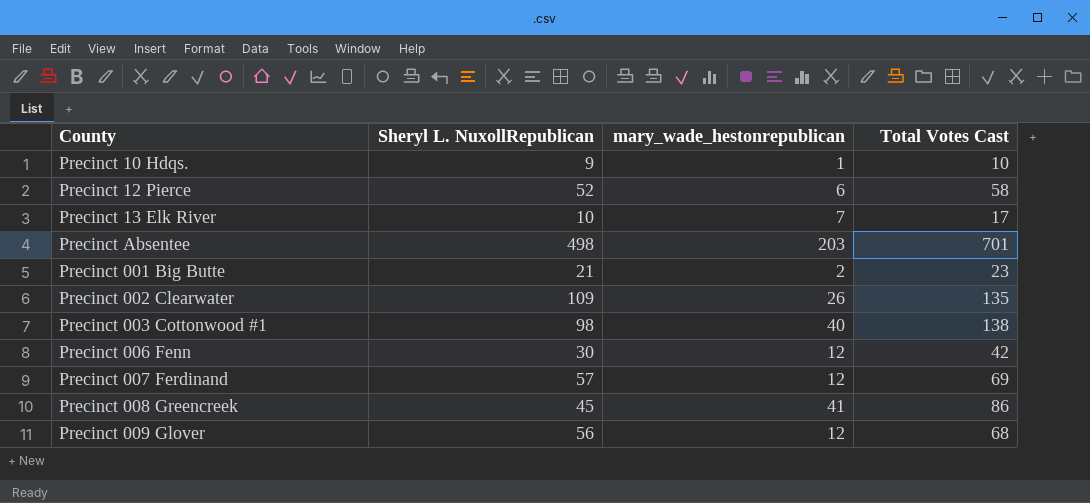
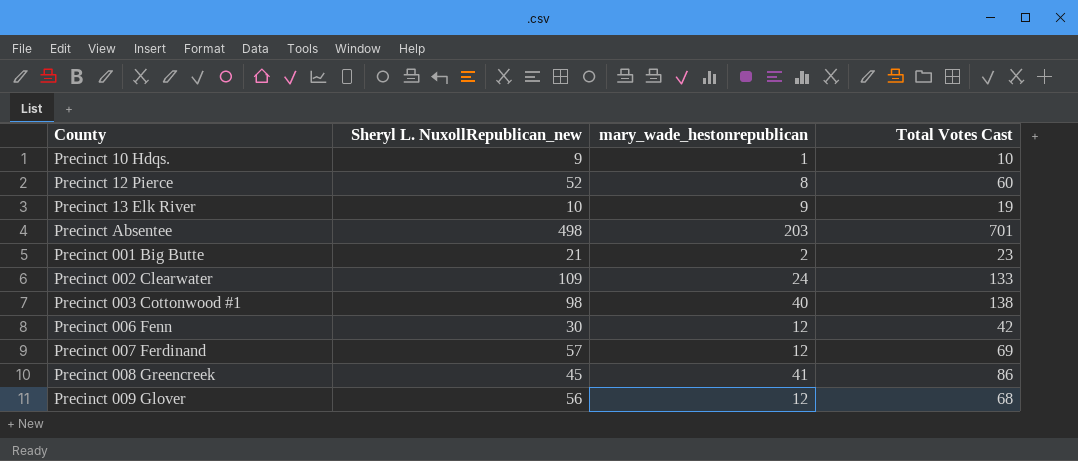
column name: Sheryl L. NuxollRepublican -> Sheryl L. NuxollRepublican_new
Precinct 12 Pierce | mary_wade_hestonrepublican: 6 -> 8
Precinct 12 Pierce | Total Votes Cast: 58 -> 60
Precinct 13 Elk River | mary_wade_hestonrepublican: 7 -> 9
Precinct 13 Elk River | Total Votes Cast: 17 -> 19
Precinct 002 Clearwater | mary_wade_hestonrepublican: 26 -> 24
Precinct 002 Clearwater | Total Votes Cast: 135 -> 133

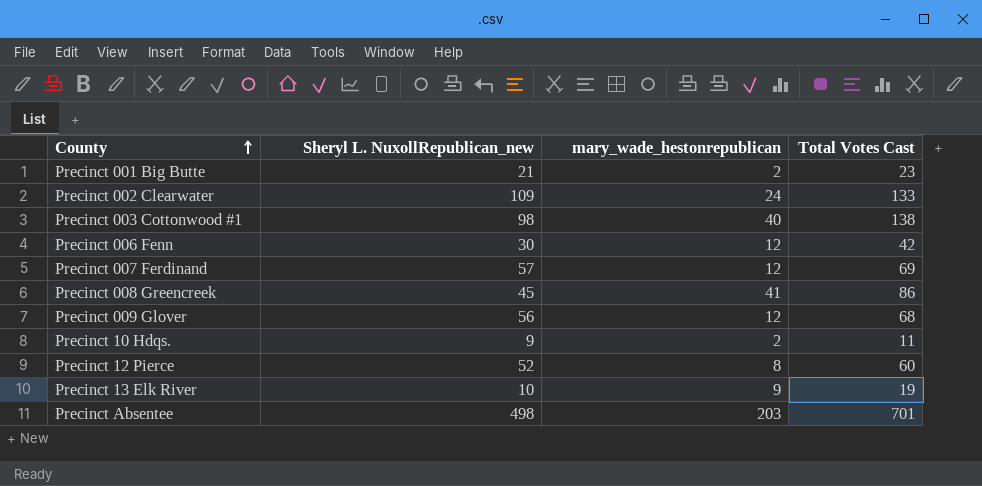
row order: none -> County ascending
Precinct 10 Hdqs. | mary_wade_hestonrepublican: 1 -> 2
Precinct 10 Hdqs. | Total Votes Cast: 10 -> 11

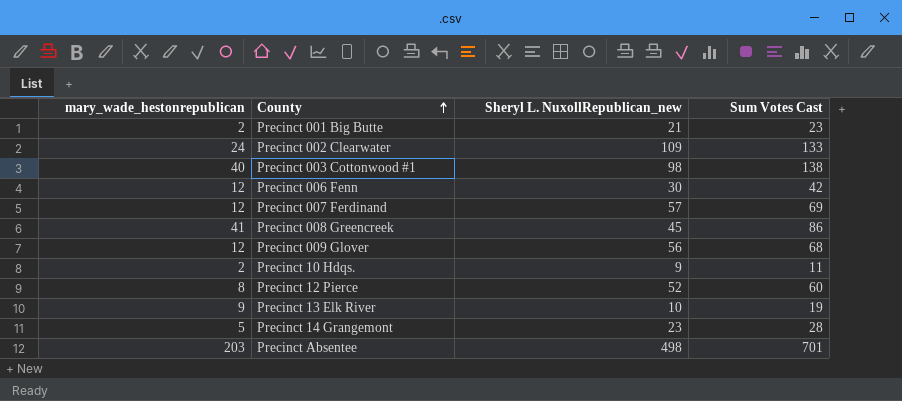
column mary_wade_hestonrepublican | position: 3 -> 1
column name: Total Votes Cast -> Sum Votes Cast
row Precinct 14 Grangemont: none -> 5 | 23 | 28

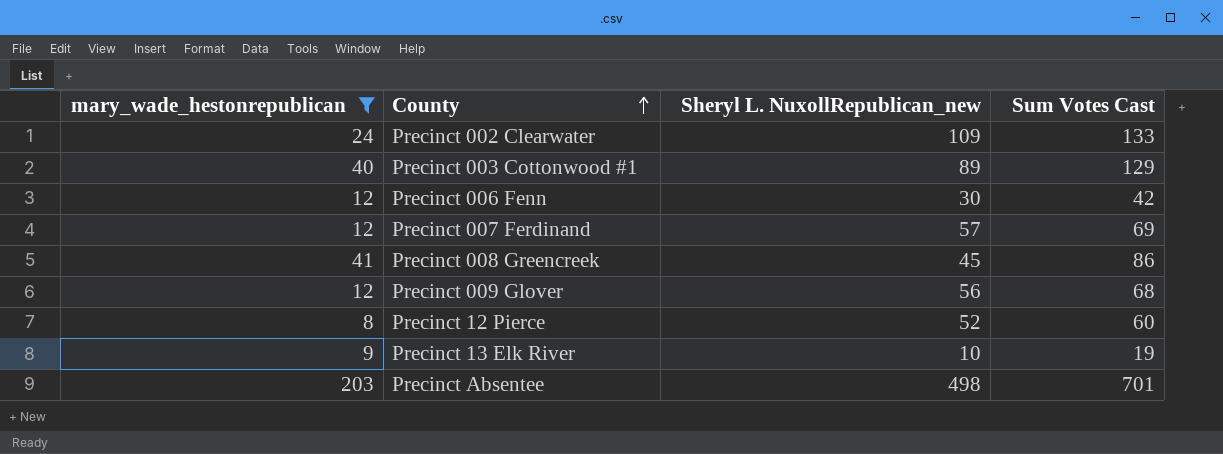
filter: none -> mary_wade_hestonrepublican >= 8
Precinct 003 Cottonwood #1 | Sheryl L. NuxollRepublican_new: 98 -> 89
Precinct 003 Cottonwood #1 | Sum Votes Cast: 138 -> 129

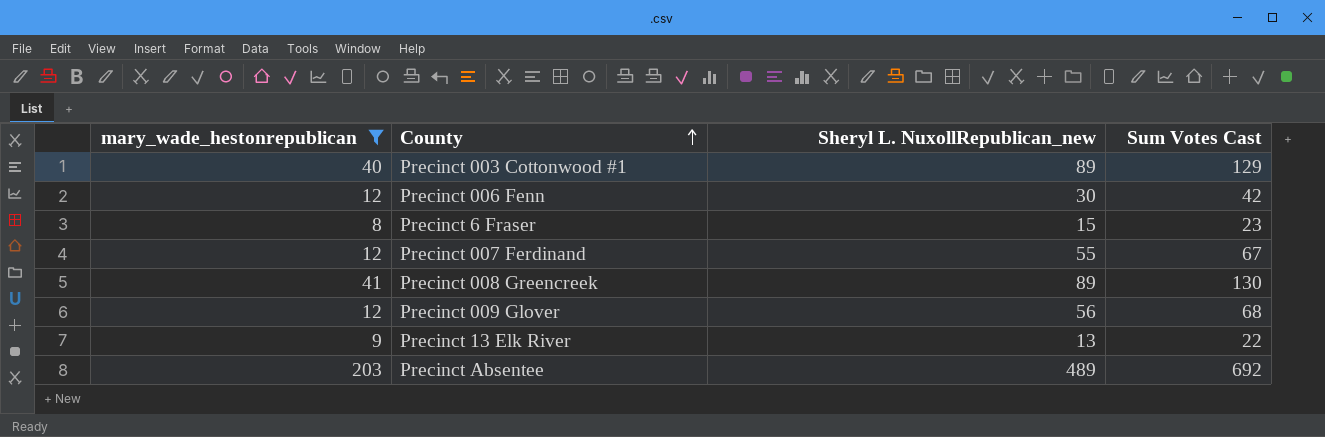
row Precinct 002 Clearwater: 24 | 109 | 133 -> none
row Precinct 12 Pierce: 8 | 52 | 60 -> none
row Precinct 6 Fraser: none -> 8 | 15 | 23
Precinct 007 Ferdinand | Sheryl L. NuxollRepublican_new: 57 -> 55
Precinct 007 Ferdinand | Sum Votes Cast: 69 -> 67
Precinct 008 Greencreek | Sheryl L. NuxollRepublican_new: 45 -> 89
Precinct 008 Greencreek | Sum Votes Cast: 86 -> 130
Precinct 13 Elk River | Sheryl L. NuxollRepublican_new: 10 -> 13
Precinct 13 Elk River | Sum Votes Cast: 19 -> 22
Precinct Absentee | Sheryl L. NuxollRepublican_new: 498 -> 489
Precinct Absentee | Sum Votes Cast: 701 -> 692

